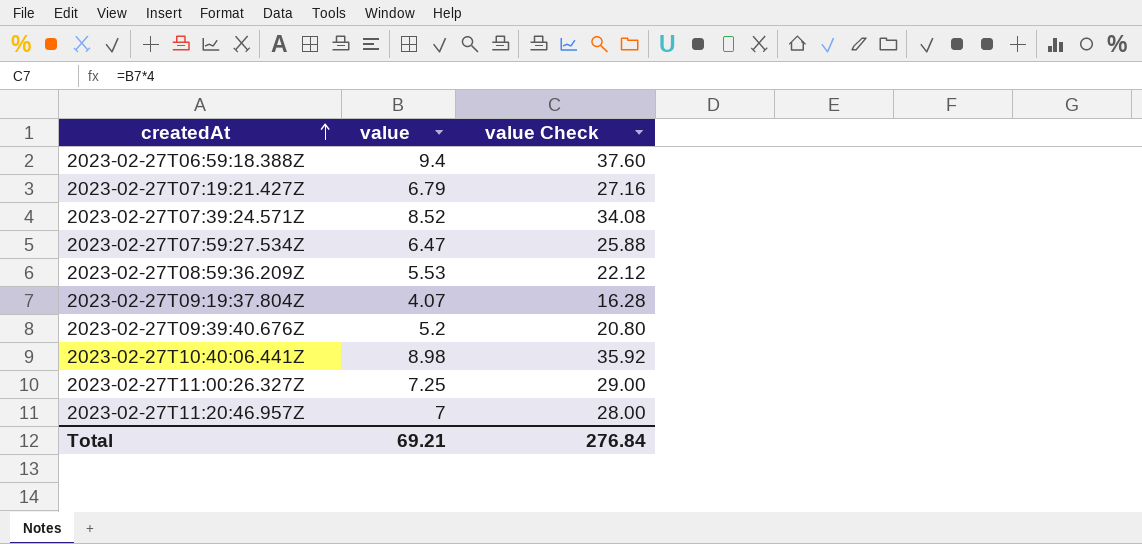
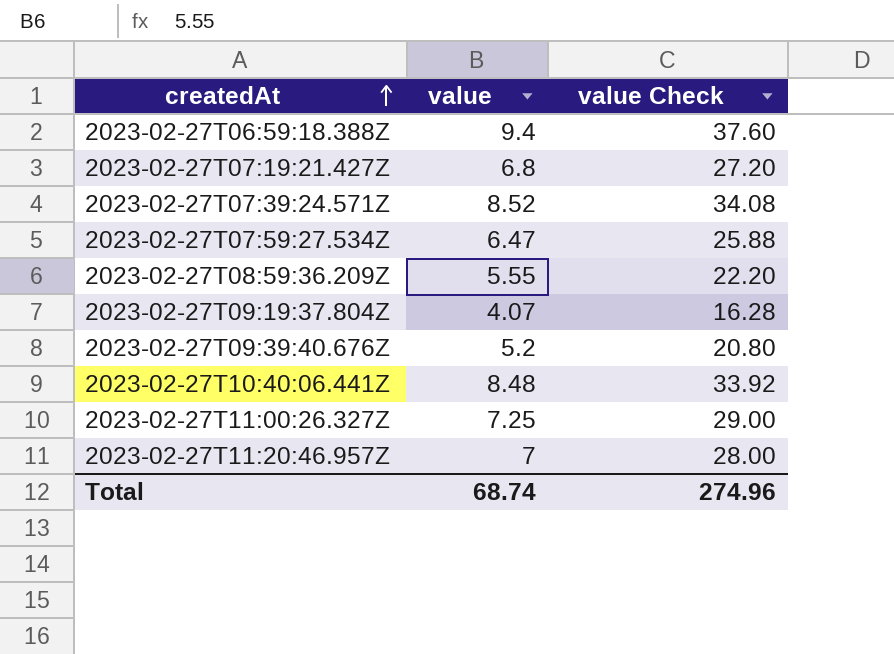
2023-02-27T07:19:21.427Z | value: 6.79 -> 6.8
2023-02-27T07:19:21.427Z | value Check: 27.16 -> 27.20
2023-02-27T08:59:36.209Z | value: 5.53 -> 5.55
2023-02-27T08:59:36.209Z | value Check: 22.12 -> 22.20
2023-02-27T10:40:06.441Z | value: 8.98 -> 8.48
2023-02-27T10:40:06.441Z | value Check: 35.92 -> 33.92
Total | value: 69.21 -> 68.74
Total | value Check: 276.84 -> 274.96

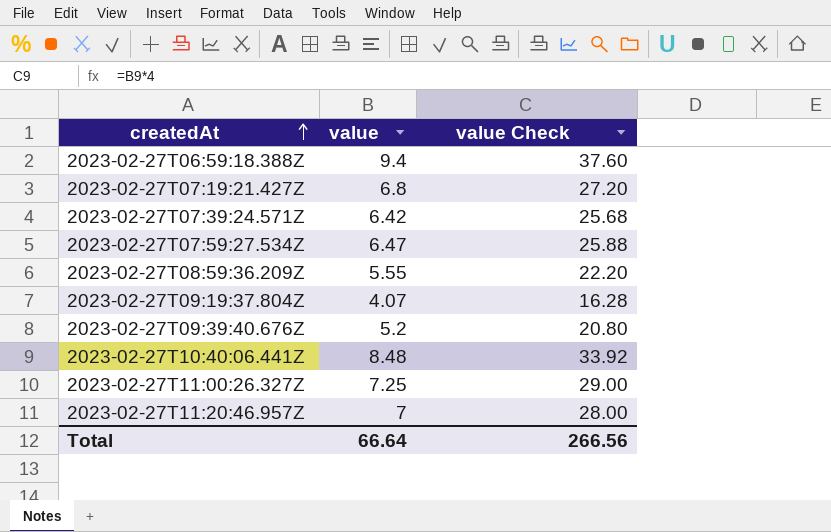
2023-02-27T07:39:24.571Z | value: 8.52 -> 6.42
2023-02-27T07:39:24.571Z | value Check: 34.08 -> 25.68
Total | value: 68.74 -> 66.64
Total | value Check: 274.96 -> 266.56

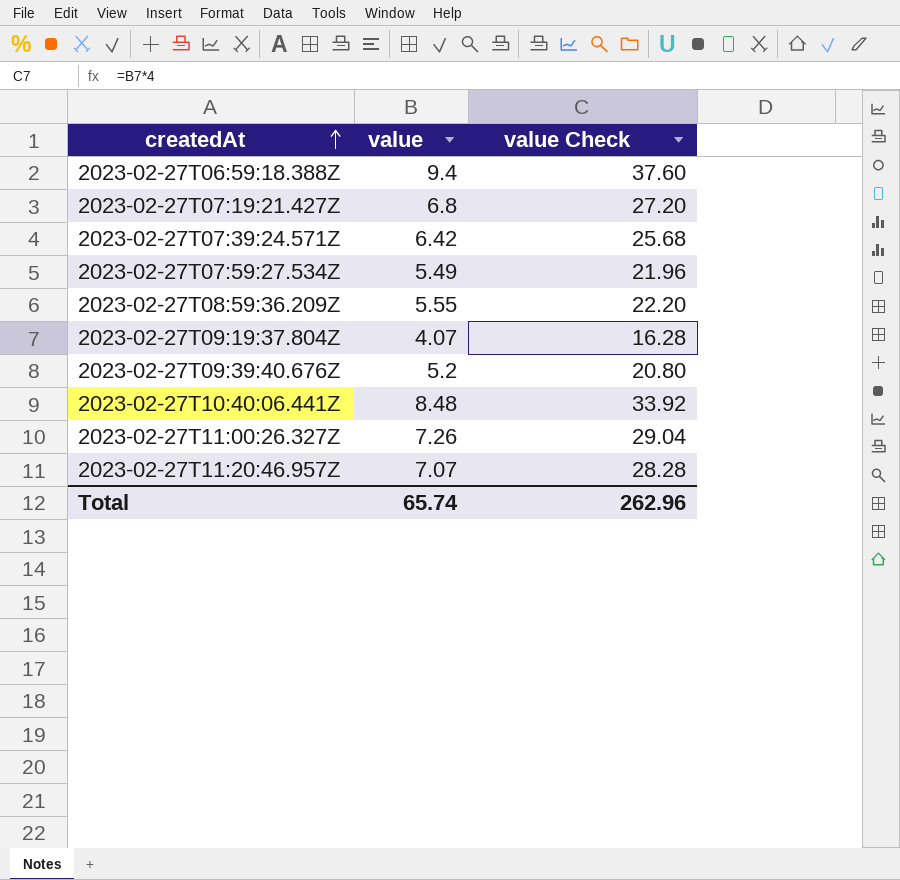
2023-02-27T07:59:27.534Z | value: 6.47 -> 5.49
2023-02-27T07:59:27.534Z | value Check: 25.88 -> 21.96
2023-02-27T11:00:26.327Z | value: 7.25 -> 7.26
2023-02-27T11:00:26.327Z | value Check: 29.00 -> 29.04
2023-02-27T11:20:46.957Z | value: 7 -> 7.07
2023-02-27T11:20:46.957Z | value Check: 28.00 -> 28.28
Total | value: 66.64 -> 65.74
Total | value Check: 266.56 -> 262.96

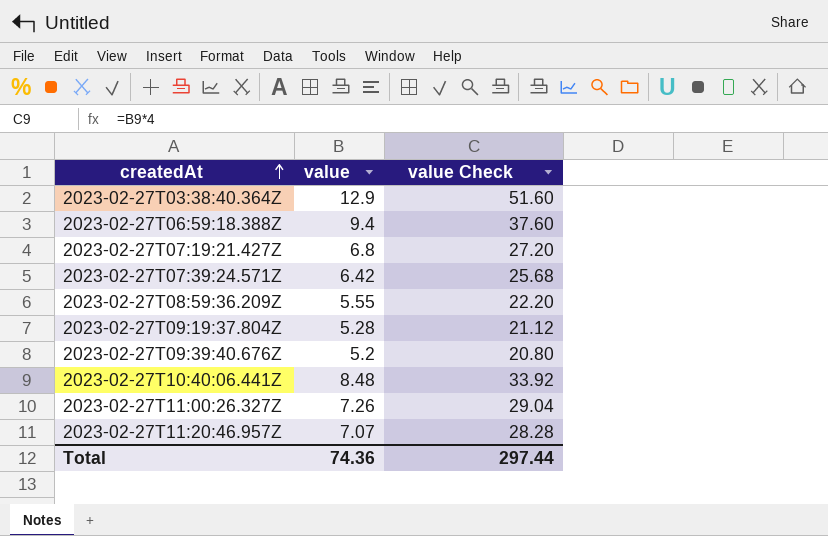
row 2023-02-27T07:59:27.534Z: 5.49 | 21.96 -> none
row 2023-02-27T03:38:40.364Z: none -> 12.9 | 51.60
2023-02-27T09:19:37.804Z | value: 4.07 -> 5.28
2023-02-27T09:19:37.804Z | value Check: 16.28 -> 21.12
Total | value: 65.74 -> 74.36
Total | value Check: 262.96 -> 297.44

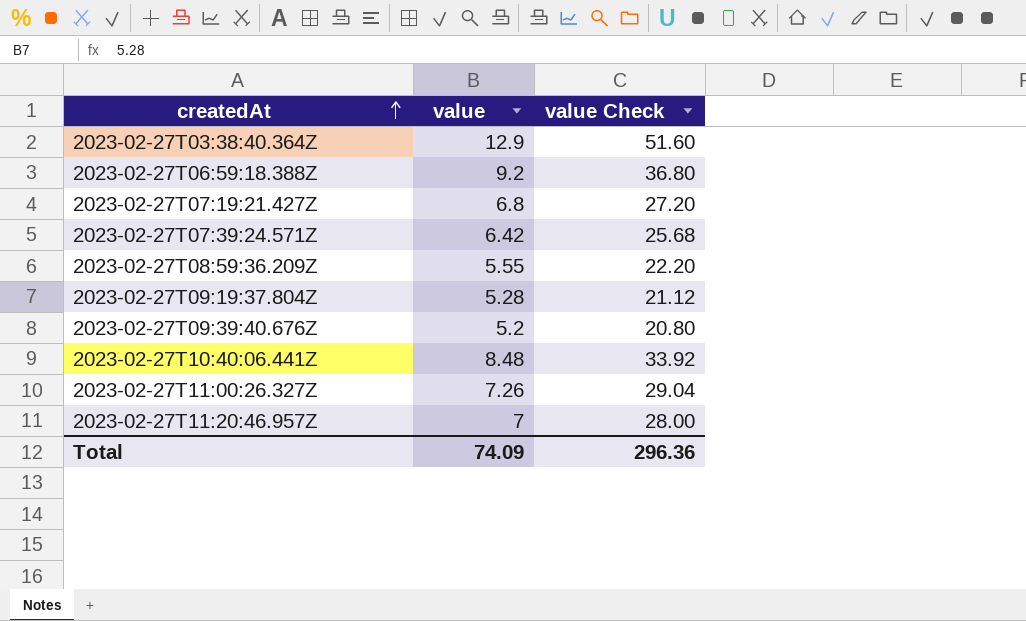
2023-02-27T06:59:18.388Z | value: 9.4 -> 9.2
2023-02-27T06:59:18.388Z | value Check: 37.60 -> 36.80
2023-02-27T11:20:46.957Z | value: 7.07 -> 7
2023-02-27T11:20:46.957Z | value Check: 28.28 -> 28.00
Total | value: 74.36 -> 74.09
Total | value Check: 297.44 -> 296.36

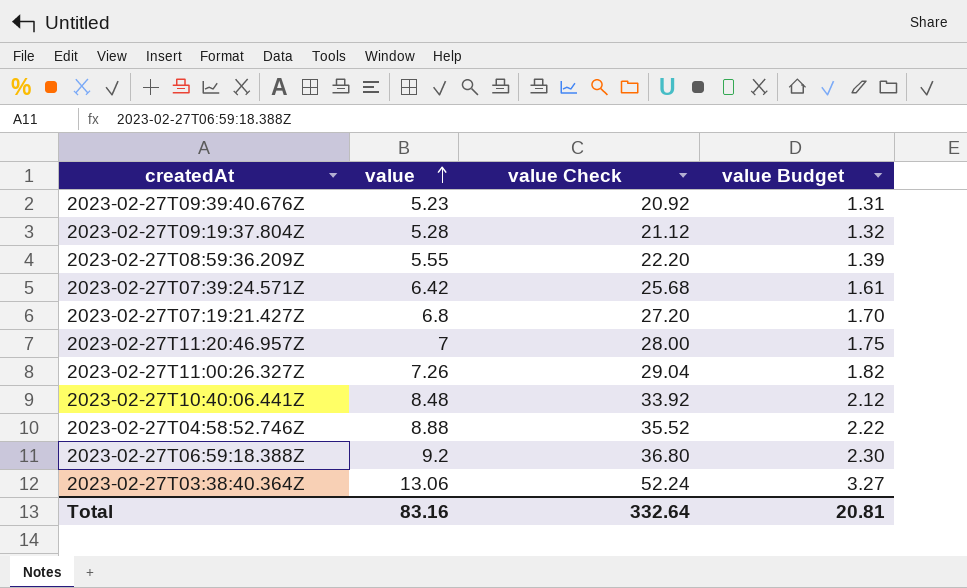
row order: createdAt ascending -> value ascending
column value Budget | formula: none -> [value] * 0.25
2023-02-27T09:39:40.676Z | value: 5.2 -> 5.23
2023-02-27T09:39:40.676Z | value Check: 20.80 -> 20.92
row 2023-02-27T04:58:52.746Z: none -> 8.88 | 35.52 | 2.22
2023-02-27T03:38:40.364Z | value: 12.9 -> 13.06
2023-02-27T03:38:40.364Z | value Check: 51.60 -> 52.24
Total | value: 74.09 -> 83.16
Total | value Check: 296.36 -> 332.64

